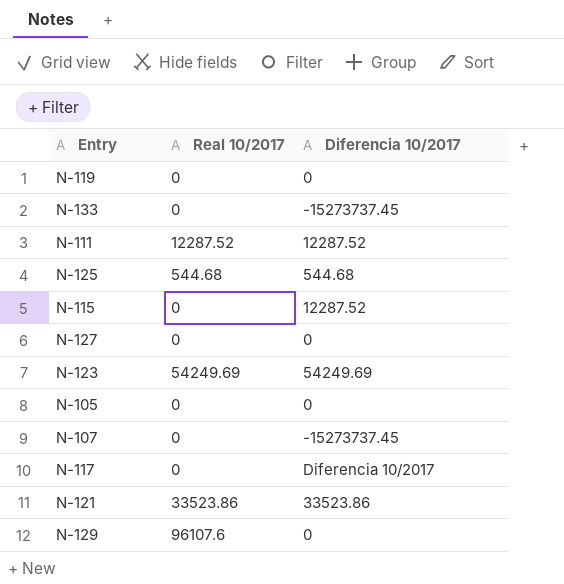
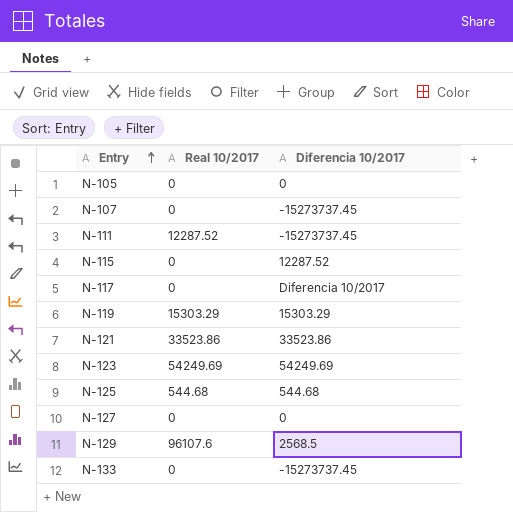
row order: none -> Entry ascending
N-111 | Diferencia 10/2017: 12287.52 -> -15273737.45
N-119 | Real 10/2017: 0 -> 15303.29
N-119 | Diferencia 10/2017: 0 -> 15303.29
N-129 | Diferencia 10/2017: 0 -> 2568.5

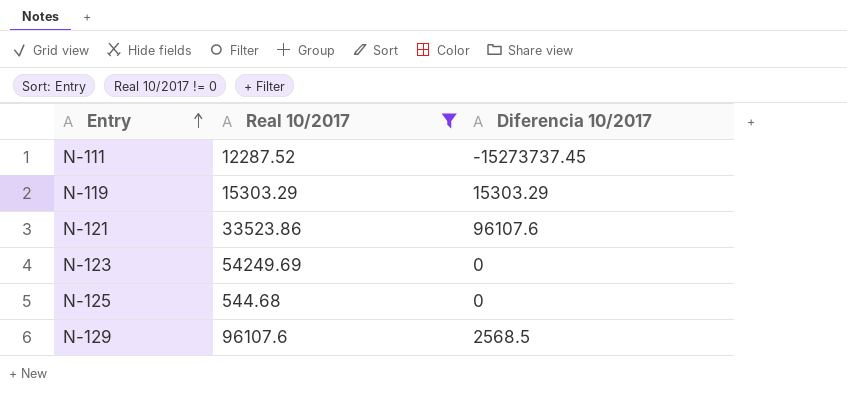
filter: none -> Real 10/2017 != 0
N-121 | Diferencia 10/2017: 33523.86 -> 96107.6
N-123 | Diferencia 10/2017: 54249.69 -> 0
N-125 | Diferencia 10/2017: 544.68 -> 0

